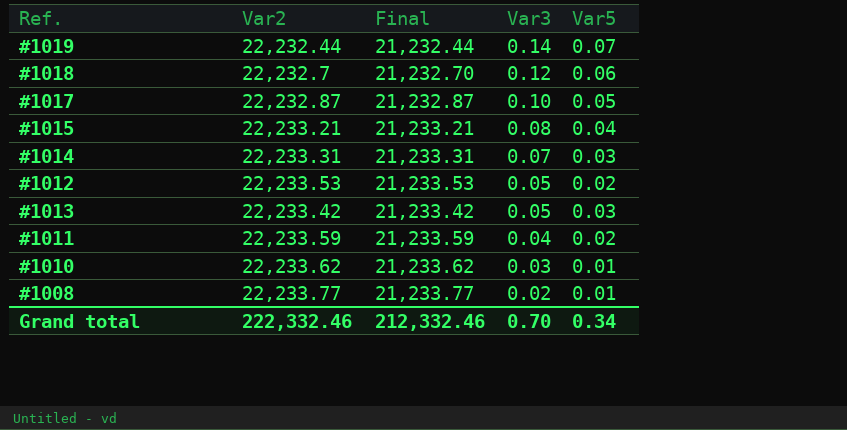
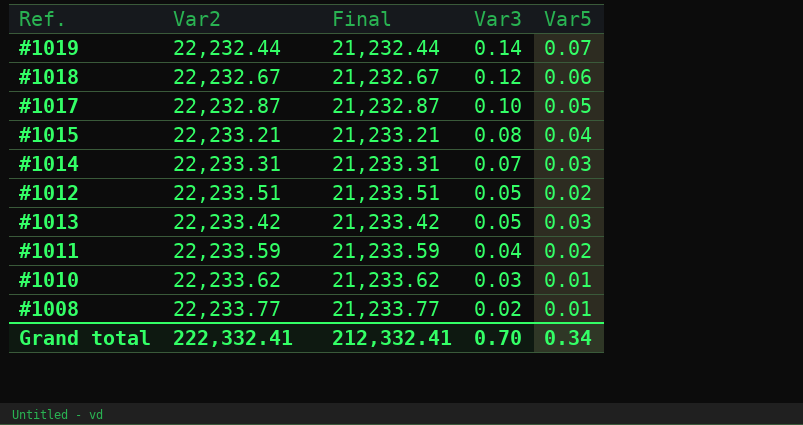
#1018 | Var2: 22,232.7 -> 22,232.67
#1018 | Final: 21,232.70 -> 21,232.67
#1012 | Var2: 22,233.53 -> 22,233.51
#1012 | Final: 21,233.53 -> 21,233.51
Grand total | Var2: 222,332.46 -> 222,332.41
Grand total | Final: 212,332.46 -> 212,332.41

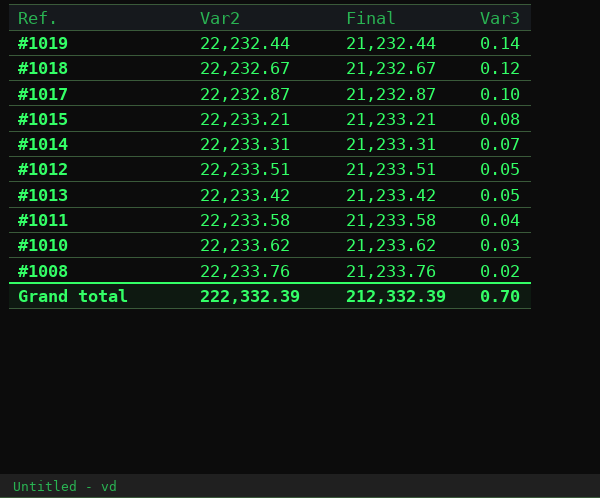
column Var5 | position: 5 -> none
#1011 | Var2: 22,233.59 -> 22,233.58
#1011 | Final: 21,233.59 -> 21,233.58
#1008 | Var2: 22,233.77 -> 22,233.76
#1008 | Final: 21,233.77 -> 21,233.76
Grand total | Var2: 222,332.41 -> 222,332.39
Grand total | Final: 212,332.41 -> 212,332.39

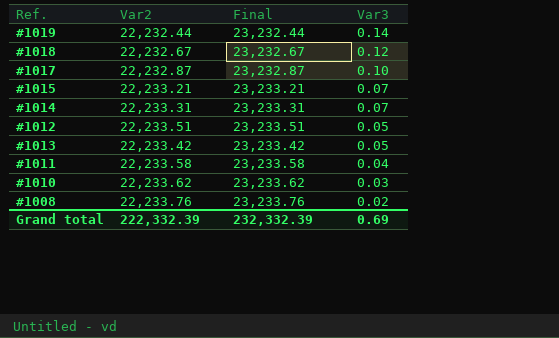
column Final | formula: [Var2] - 1000 -> [Var2] + 1000
#1015 | Var3: 0.08 -> 0.07
Grand total | Final: 212,332.39 -> 232,332.39
Grand total | Var3: 0.70 -> 0.69

